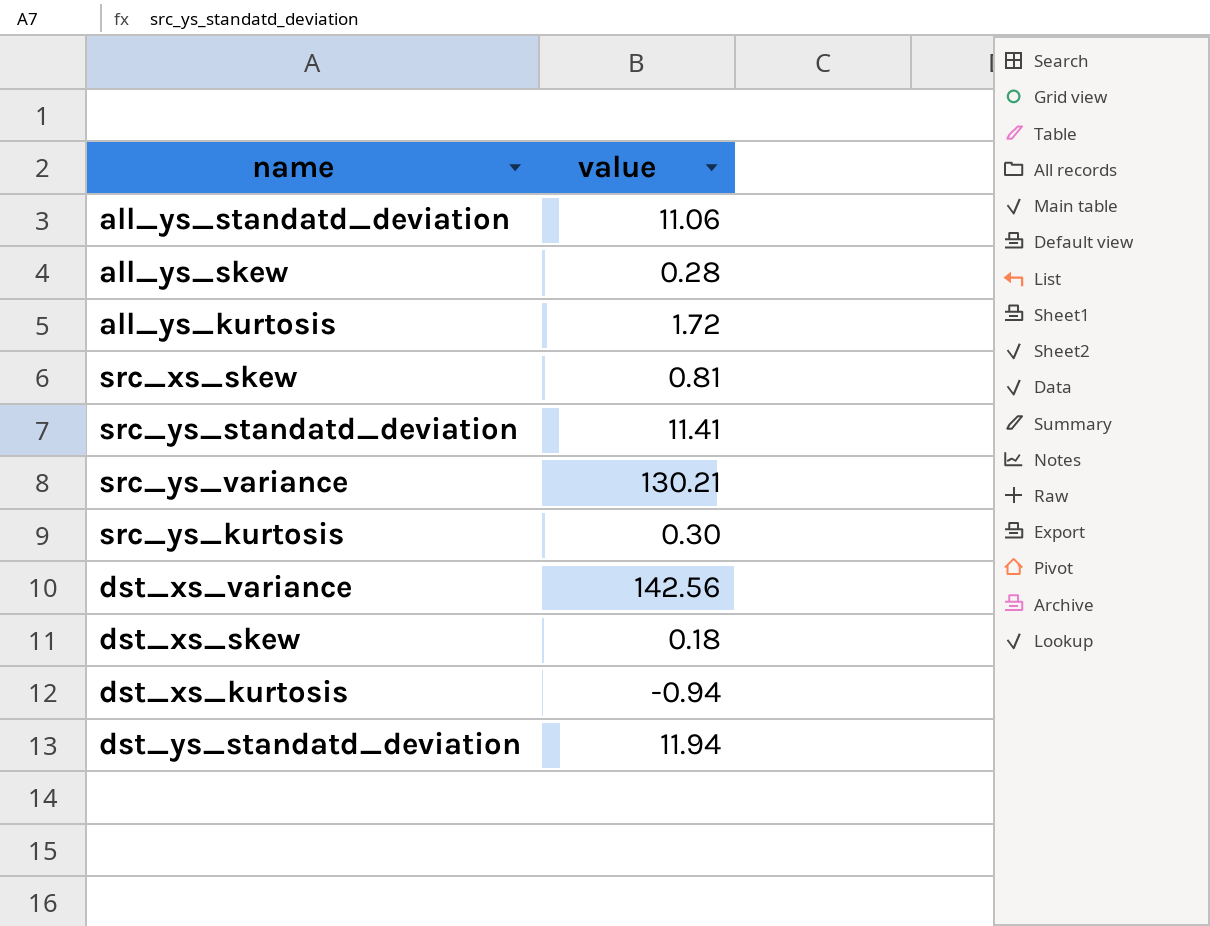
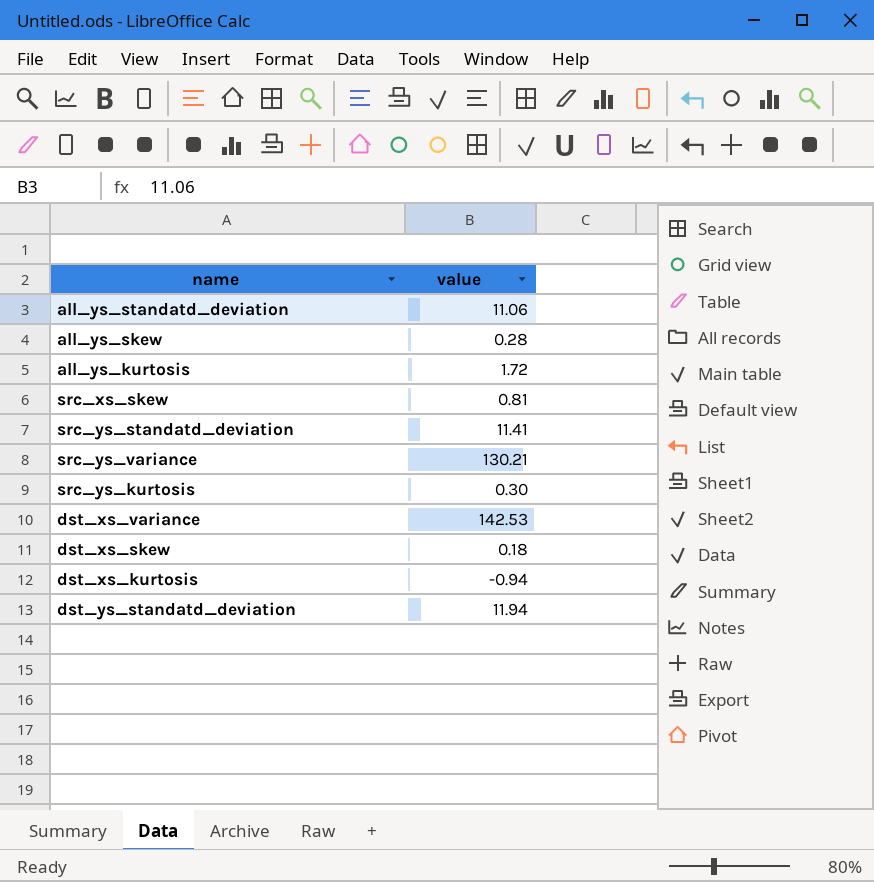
dst_xs_variance | value: 142.56 -> 142.53

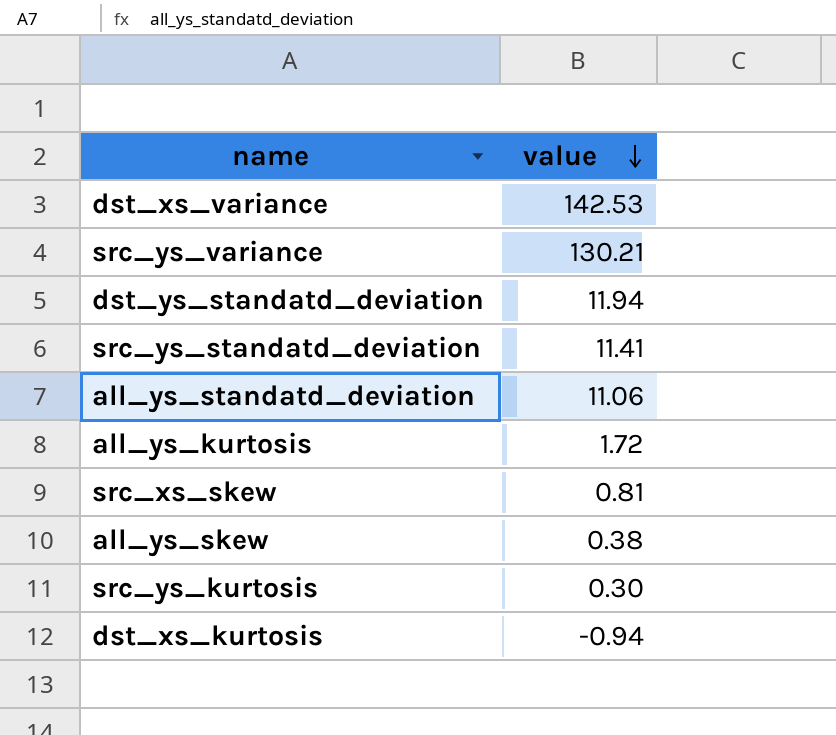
row order: none -> value descending
row dst_xs_skew: 0.18 -> none
all_ys_skew | value: 0.28 -> 0.38

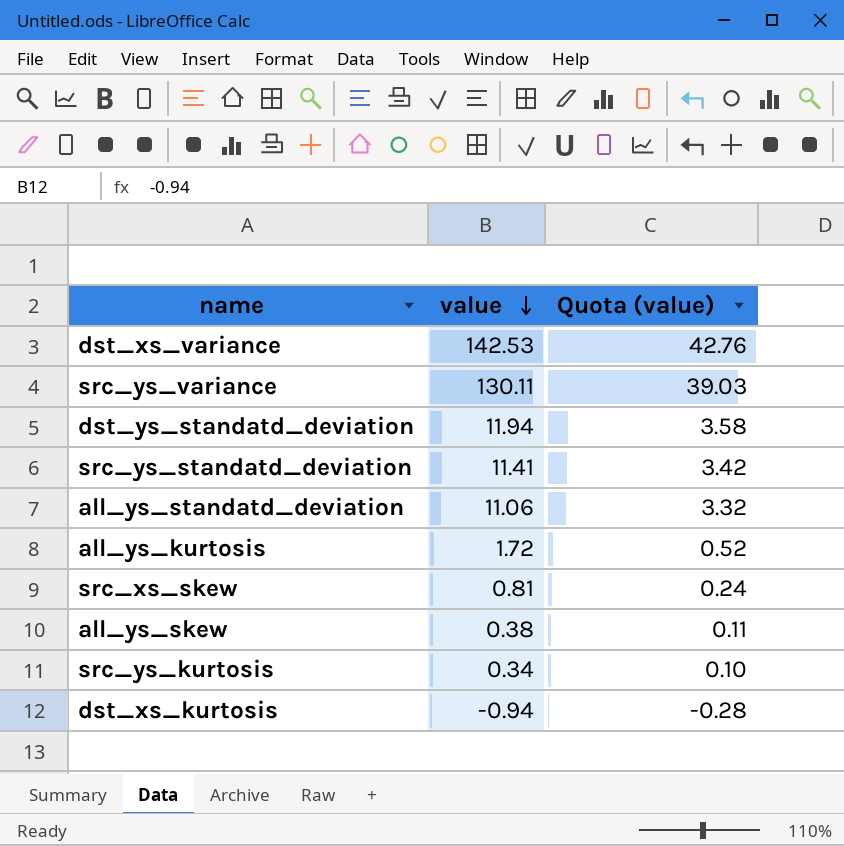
column Quota (value) | formula: none -> [value] * 0.3
src_ys_variance | value: 130.21 -> 130.11
src_ys_kurtosis | value: 0.30 -> 0.34

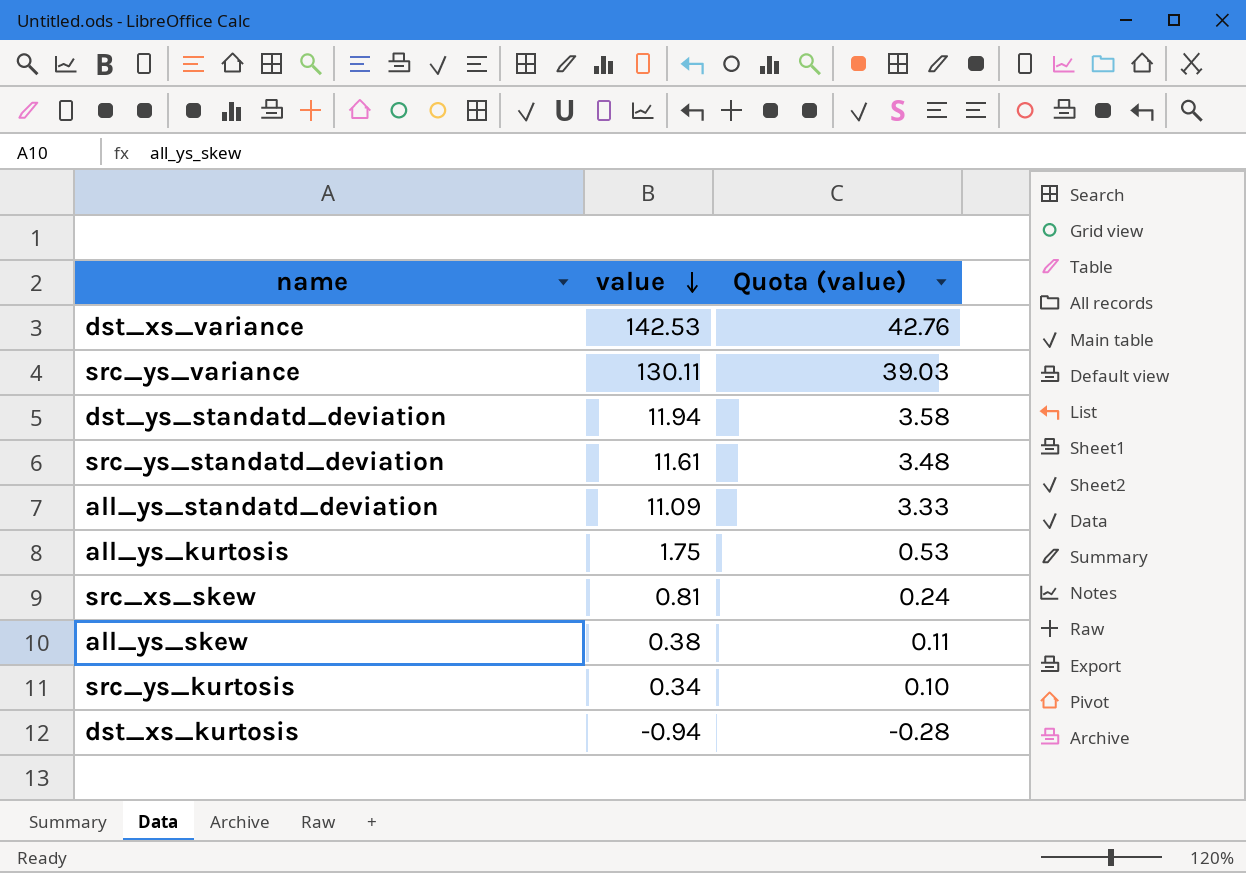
src_ys_standatd_deviation | value: 11.41 -> 11.61
src_ys_standatd_deviation | Quota (value): 3.42 -> 3.48
all_ys_standatd_deviation | value: 11.06 -> 11.09
all_ys_standatd_deviation | Quota (value): 3.32 -> 3.33
all_ys_kurtosis | value: 1.72 -> 1.75
all_ys_kurtosis | Quota (value): 0.52 -> 0.53

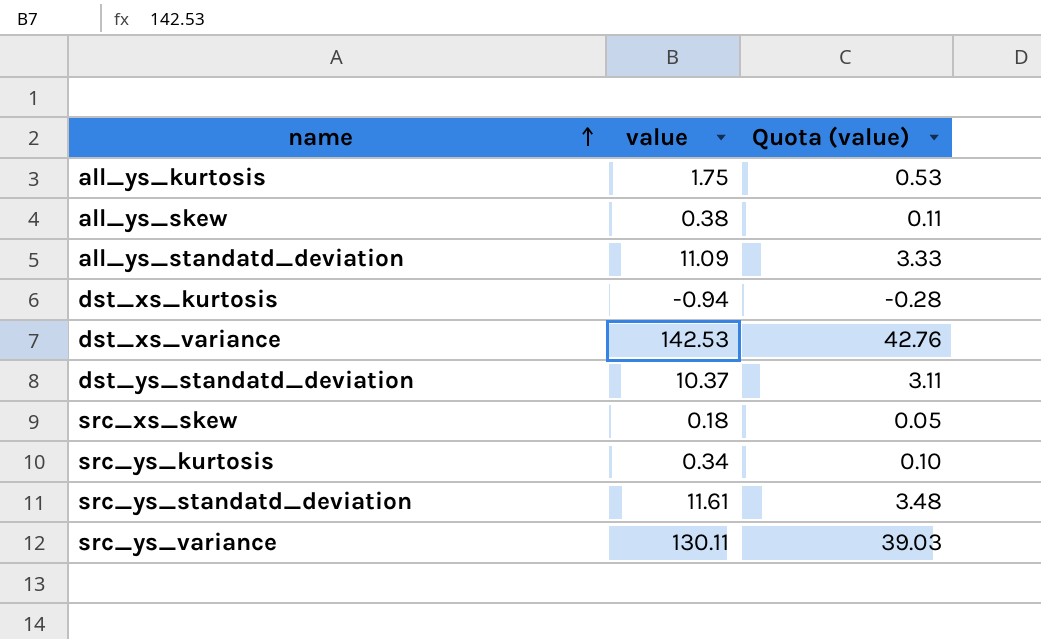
row order: value descending -> name ascending
dst_ys_standatd_deviation | value: 11.94 -> 10.37
dst_ys_standatd_deviation | Quota (value): 3.58 -> 3.11
src_xs_skew | value: 0.81 -> 0.18
src_xs_skew | Quota (value): 0.24 -> 0.05

